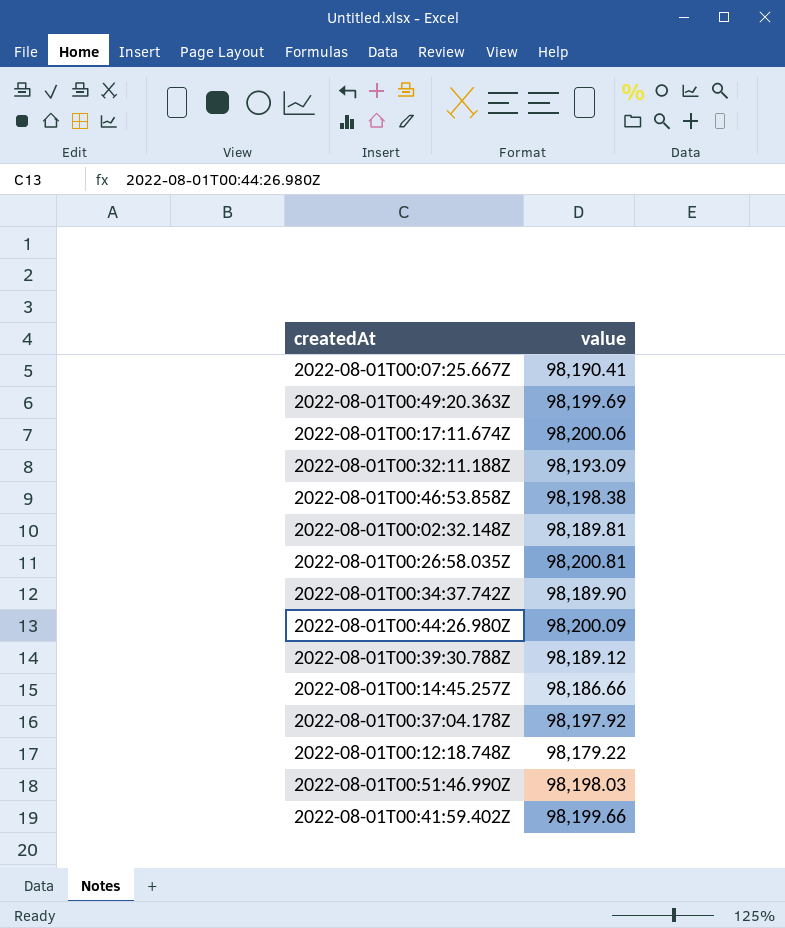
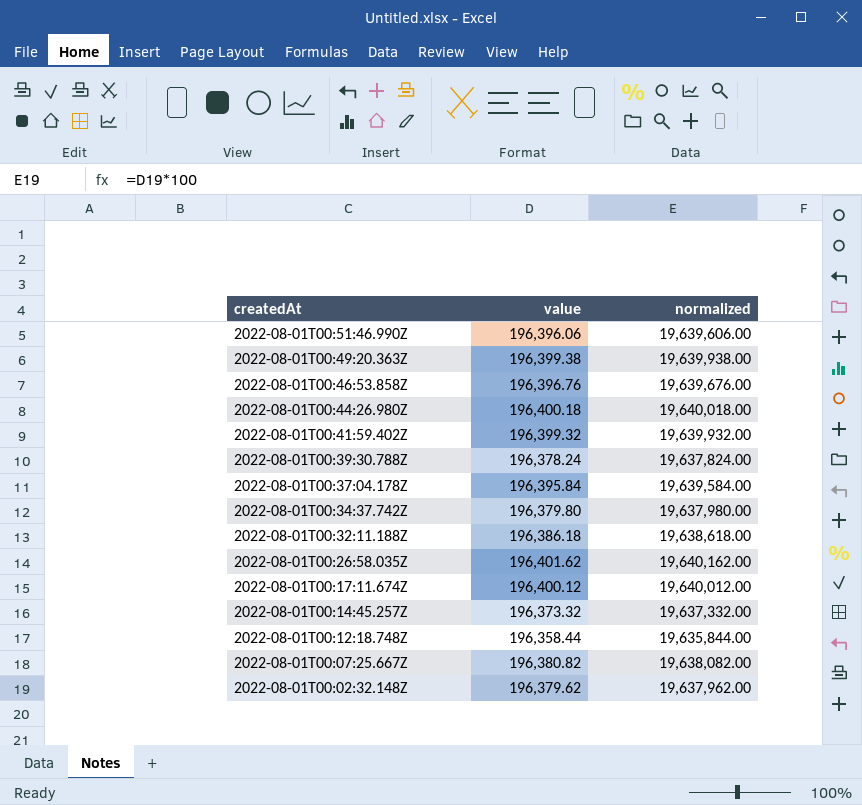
row order: none -> createdAt descending
column normalized | formula: none -> [value] * 100
2022-08-01T00:51:46.990Z | value: 98,198.03 -> 196,396.06
2022-08-01T00:49:20.363Z | value: 98,199.69 -> 196,399.38
2022-08-01T00:46:53.858Z | value: 98,198.38 -> 196,396.76
2022-08-01T00:44:26.980Z | value: 98,200.09 -> 196,400.18
2022-08-01T00:41:59.402Z | value: 98,199.66 -> 196,399.32
2022-08-01T00:39:30.788Z | value: 98,189.12 -> 196,378.24
2022-08-01T00:37:04.178Z | value: 98,197.92 -> 196,395.84
2022-08-01T00:34:37.742Z | value: 98,189.90 -> 196,379.80
2022-08-01T00:32:11.188Z | value: 98,193.09 -> 196,386.18
2022-08-01T00:26:58.035Z | value: 98,200.81 -> 196,401.62
2022-08-01T00:17:11.674Z | value: 98,200.06 -> 196,400.12
2022-08-01T00:14:45.257Z | value: 98,186.66 -> 196,373.32
2022-08-01T00:12:18.748Z | value: 98,179.22 -> 196,358.44
2022-08-01T00:07:25.667Z | value: 98,190.41 -> 196,380.82
2022-08-01T00:02:32.148Z | value: 98,189.81 -> 196,379.62

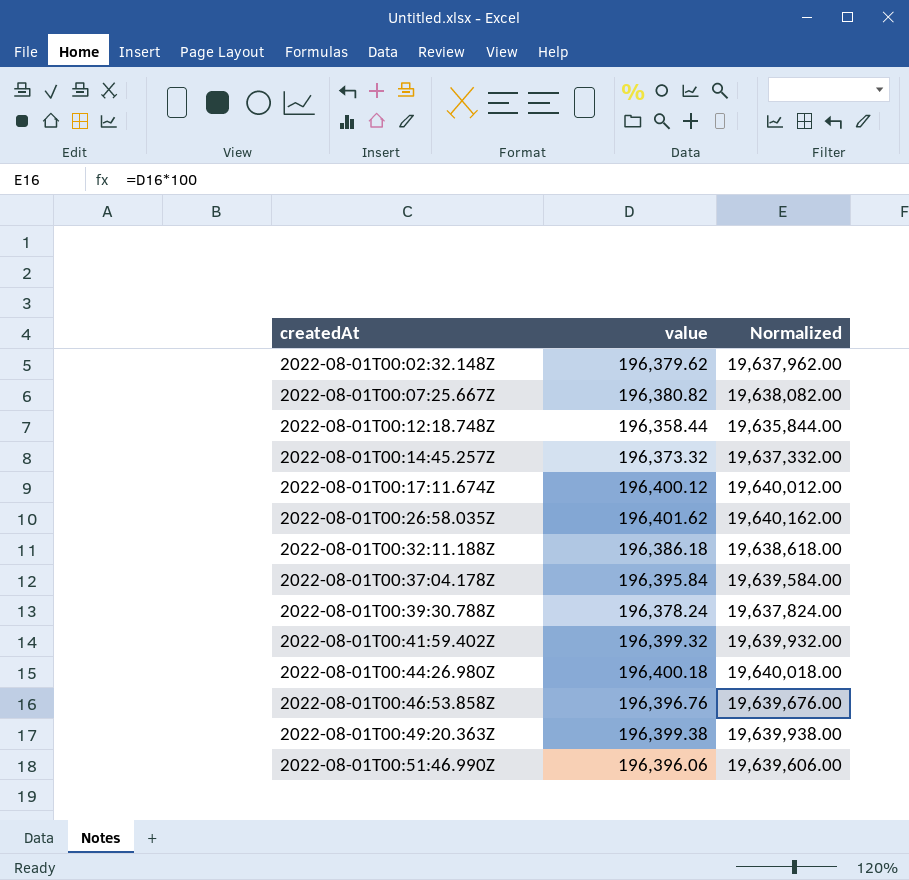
row order: createdAt descending -> createdAt ascending
column name: normalized -> Normalized
row 2022-08-01T00:34:37.742Z: 196,379.80 | 19,637,980.00 -> none

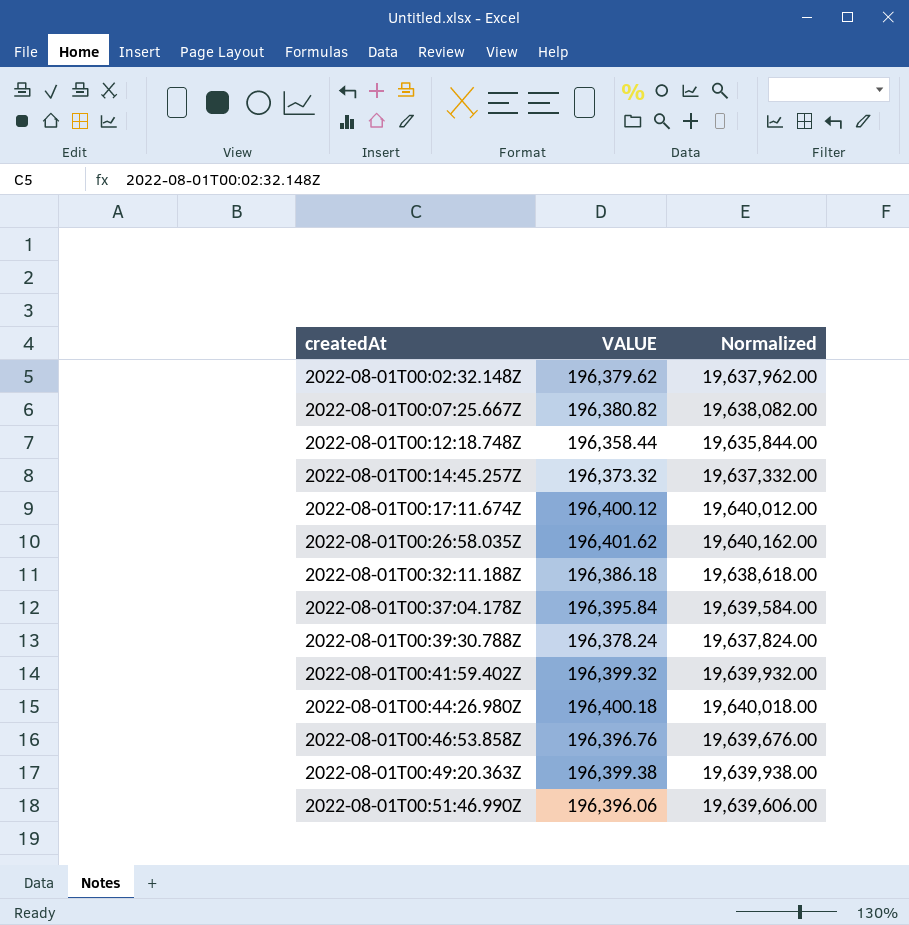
column name: value -> VALUE

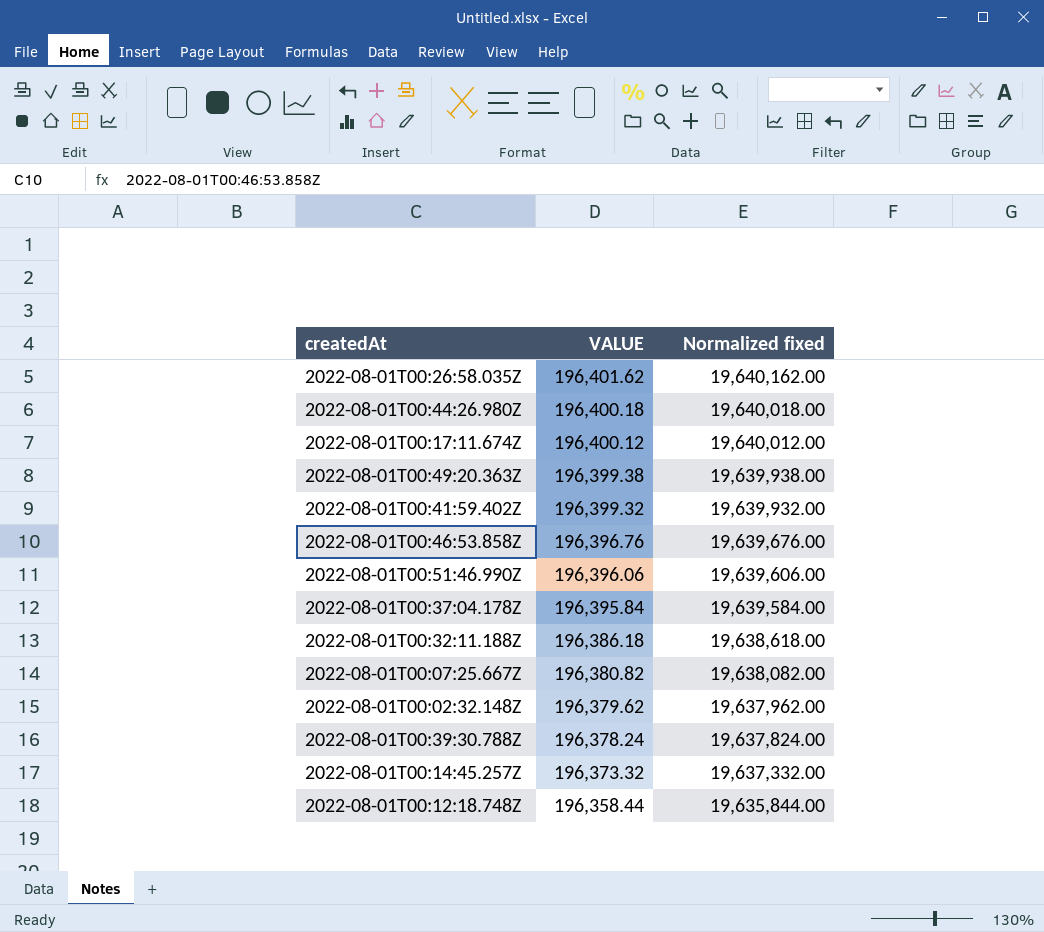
row order: createdAt ascending -> VALUE descending
column name: Normalized -> Normalized fixed

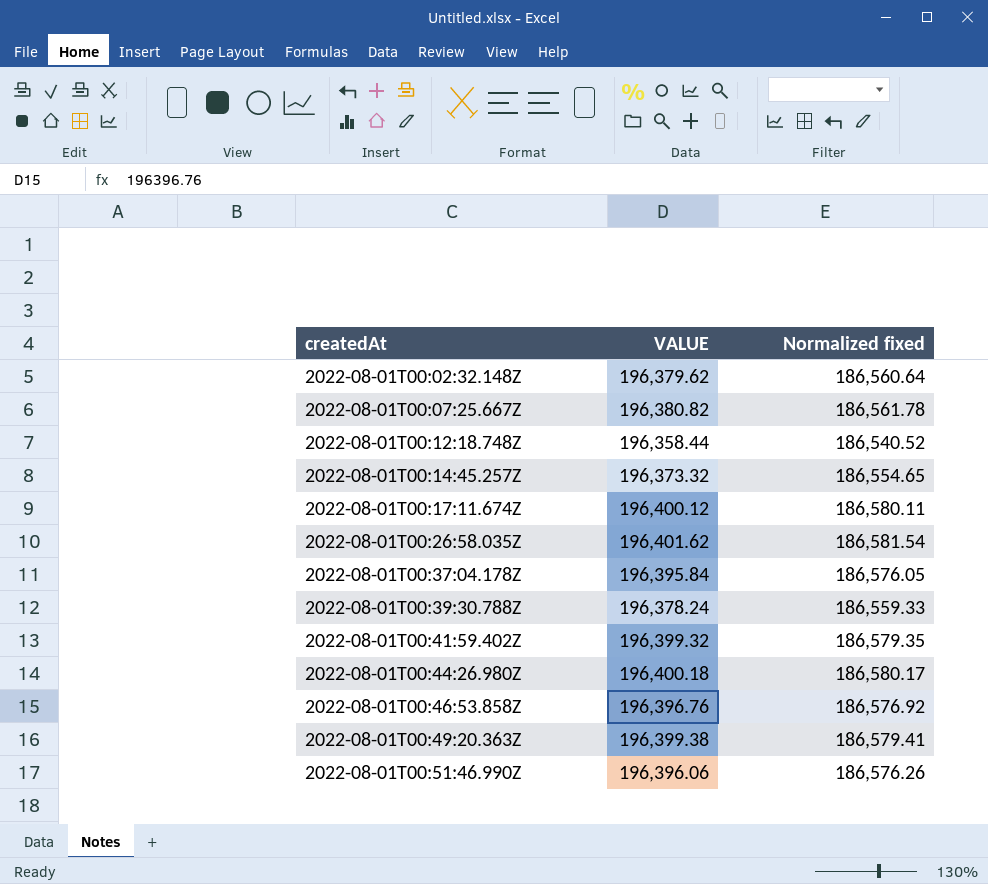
row order: VALUE descending -> createdAt ascending
column Normalized fixed | formula: [VALUE] * 100 -> [VALUE] * 0.95
row 2022-08-01T00:32:11.188Z: 196,386.18 | 19,638,618.00 -> none

